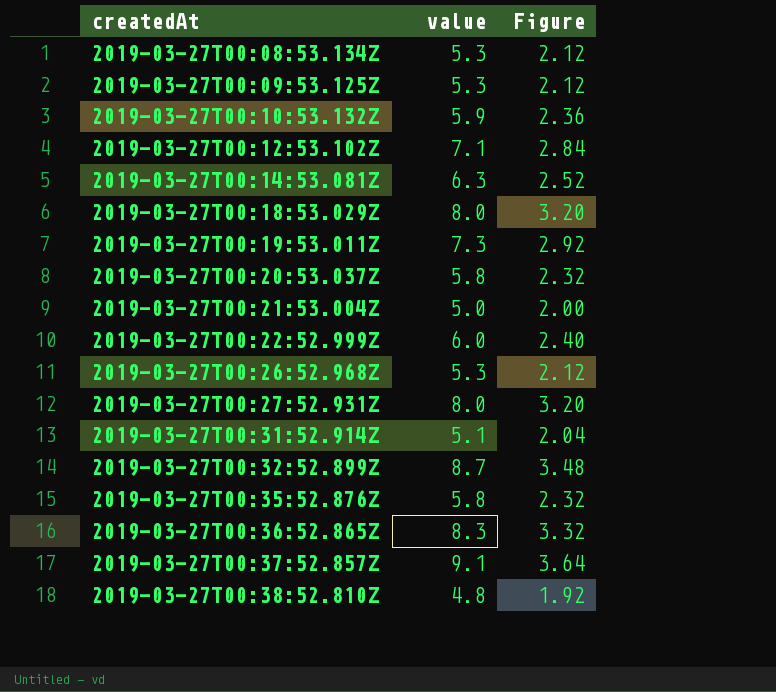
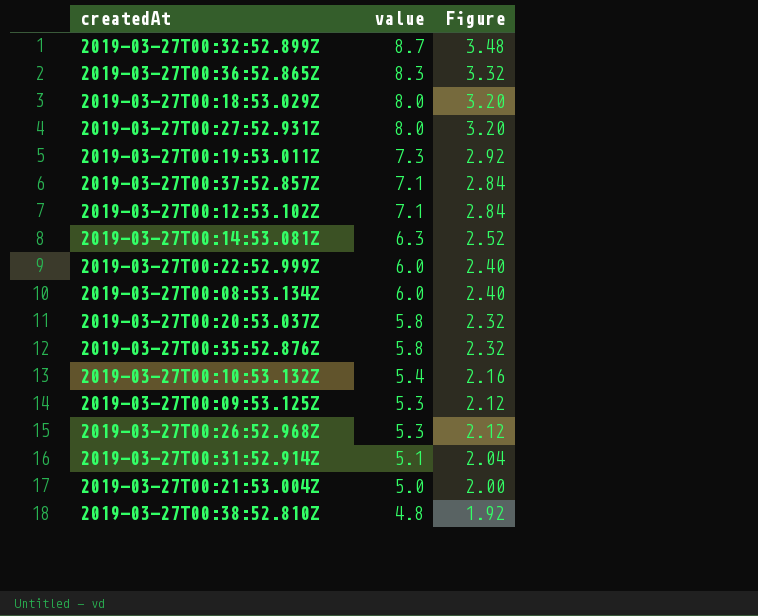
row order: createdAt ascending -> value descending
2019-03-27T00:37:52.857Z | value: 9.1 -> 7.1
2019-03-27T00:37:52.857Z | Figure: 3.64 -> 2.84
2019-03-27T00:08:53.134Z | value: 5.3 -> 6.0
2019-03-27T00:08:53.134Z | Figure: 2.12 -> 2.40
2019-03-27T00:10:53.132Z | value: 5.9 -> 5.4
2019-03-27T00:10:53.132Z | Figure: 2.36 -> 2.16

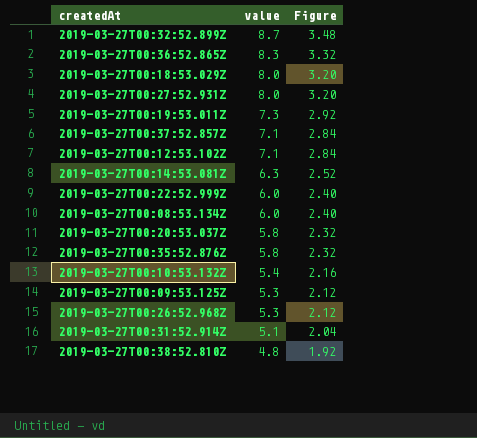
row 2019-03-27T00:21:53.004Z: 5.0 | 2.00 -> none

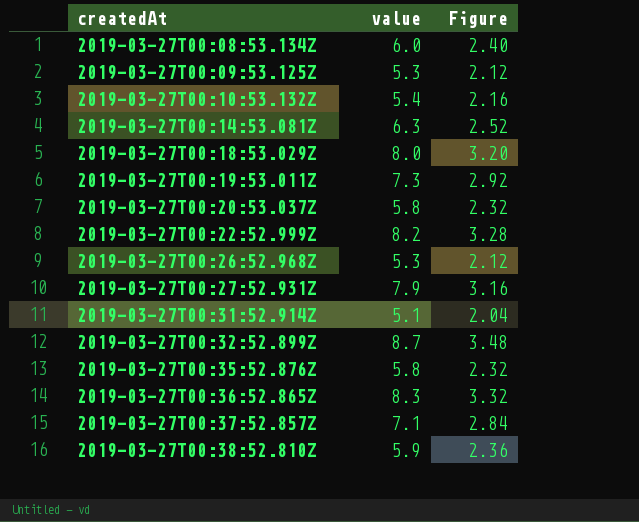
row order: value descending -> createdAt ascending
row 2019-03-27T00:12:53.102Z: 7.1 | 2.84 -> none
2019-03-27T00:22:52.999Z | value: 6.0 -> 8.2
2019-03-27T00:22:52.999Z | Figure: 2.40 -> 3.28
2019-03-27T00:27:52.931Z | value: 8.0 -> 7.9
2019-03-27T00:27:52.931Z | Figure: 3.20 -> 3.16
2019-03-27T00:38:52.810Z | value: 4.8 -> 5.9
2019-03-27T00:38:52.810Z | Figure: 1.92 -> 2.36

